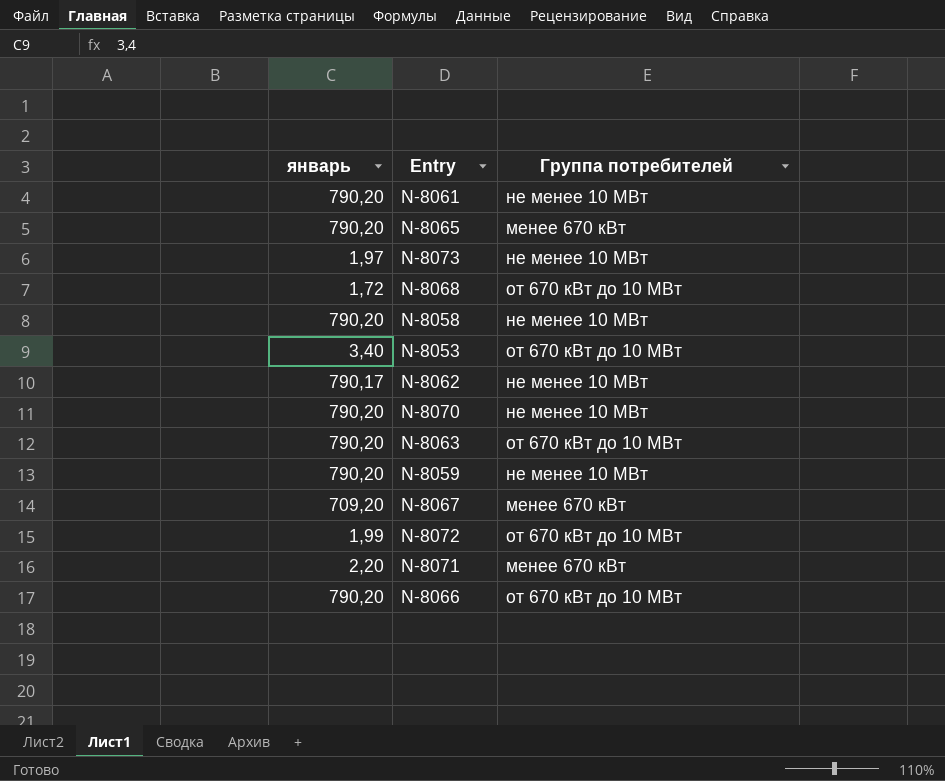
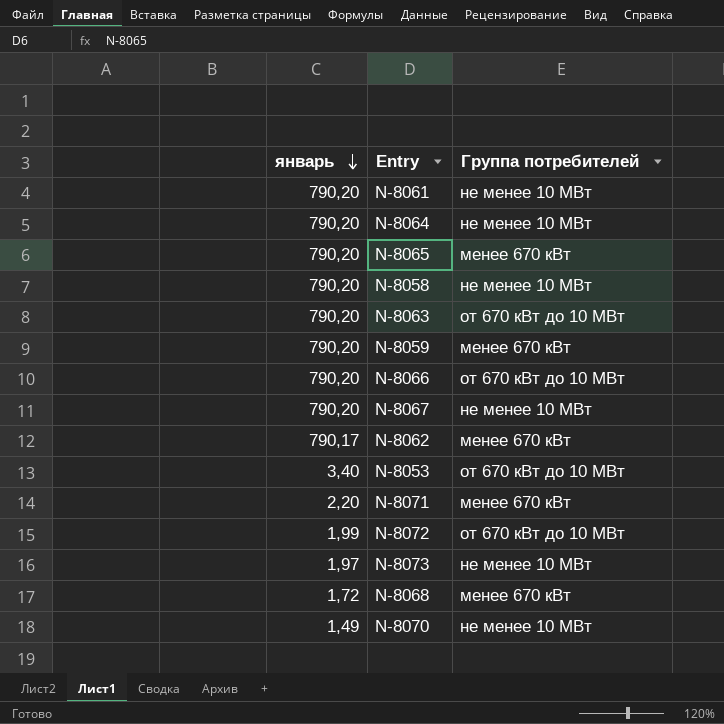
row order: none -> январь descending
row N-8064: none -> 790,20 | не менее 10 МВт
N-8059 | Группа потребителей: не менее 10 МВт -> менее 670 кВт
N-8067 | январь: 709,20 -> 790,20
N-8067 | Группа потребителей: менее 670 кВт -> не менее 10 МВт
N-8062 | Группа потребителей: не менее 10 МВт -> менее 670 кВт
N-8068 | Группа потребителей: от 670 кВт до 10 МВт -> менее 670 кВт
N-8070 | январь: 790,20 -> 1,49

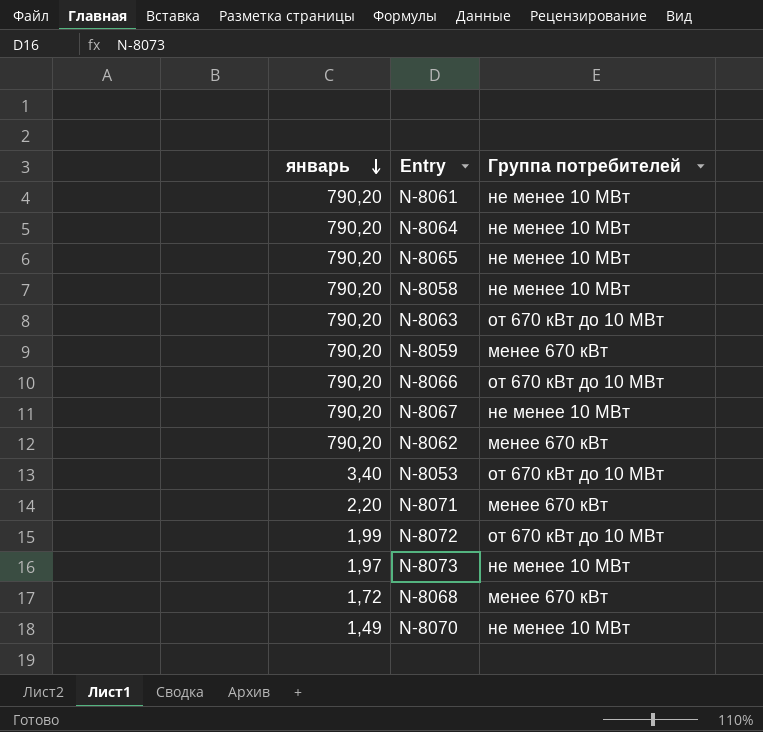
N-8065 | Группа потребителей: менее 670 кВт -> не менее 10 МВт
N-8062 | январь: 790,17 -> 790,20

